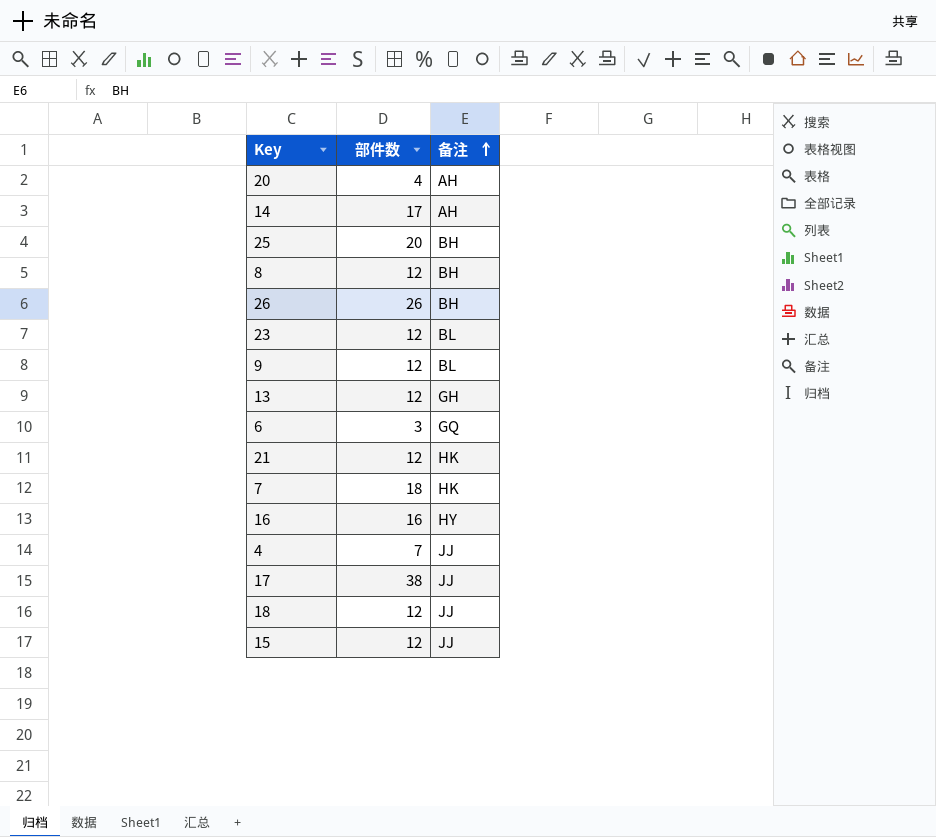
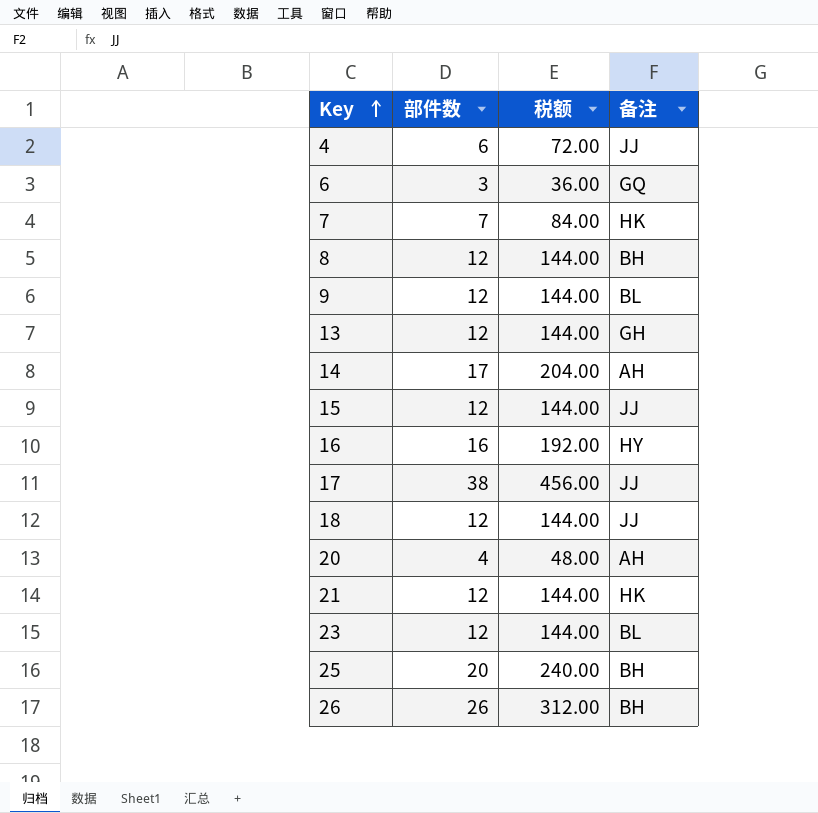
row order: 备注 ascending -> Key ascending
column 税额 | formula: none -> [部件数] * 12
4 | 部件数: 7 -> 6
7 | 部件数: 18 -> 7

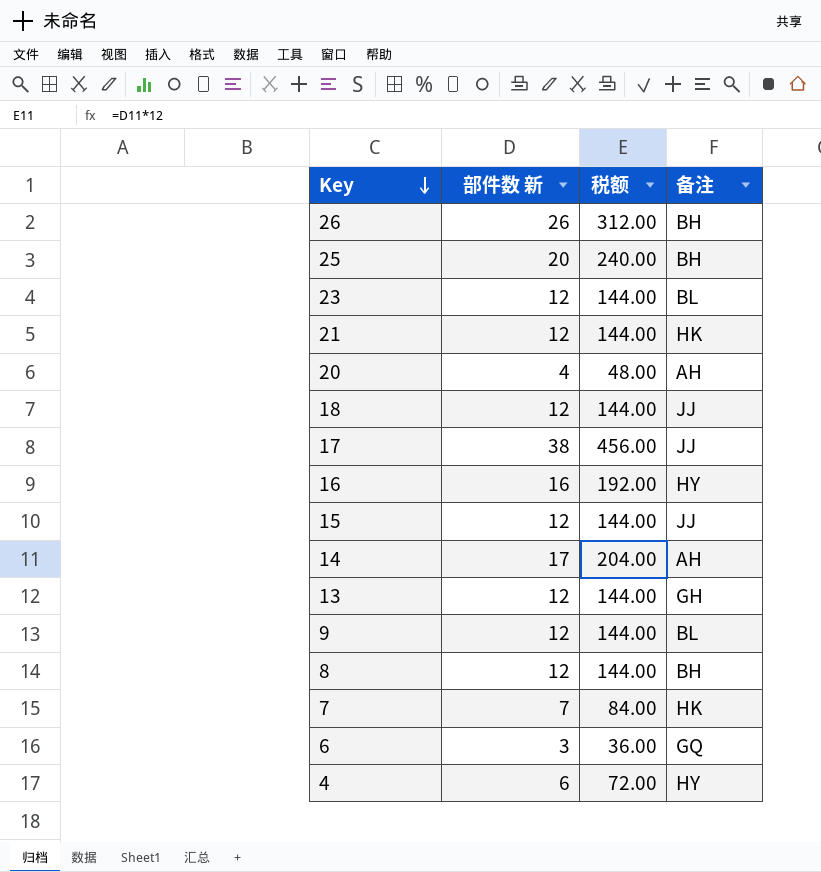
row order: Key ascending -> Key descending
column name: 部件数 -> 部件数 新
4 | 备注: JJ -> HY

